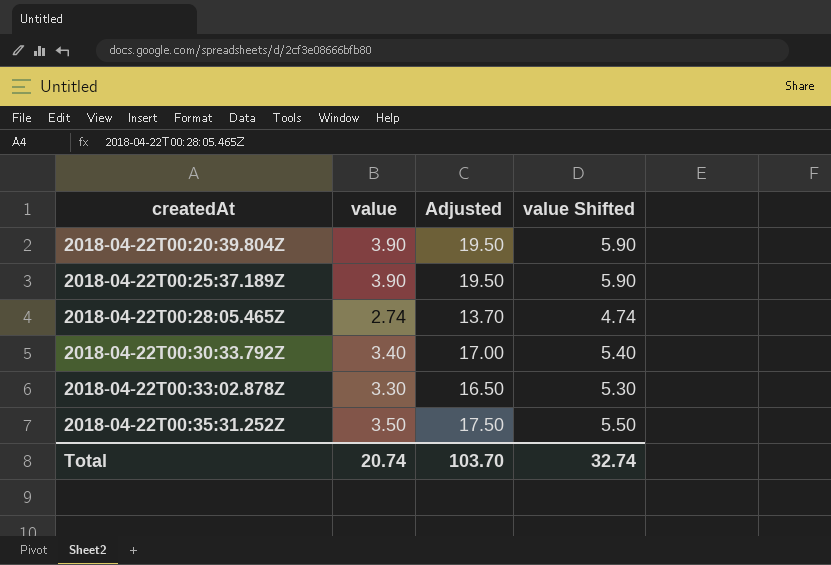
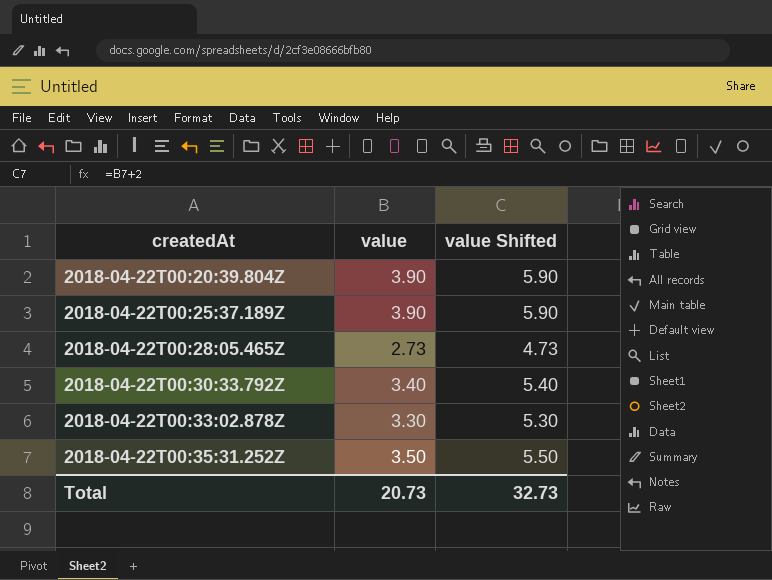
column Adjusted | formula: [value] * 5 -> none
2018-04-22T00:28:05.465Z | value: 2.74 -> 2.73
2018-04-22T00:28:05.465Z | value Shifted: 4.74 -> 4.73
Total | value: 20.74 -> 20.73
Total | value Shifted: 32.74 -> 32.73

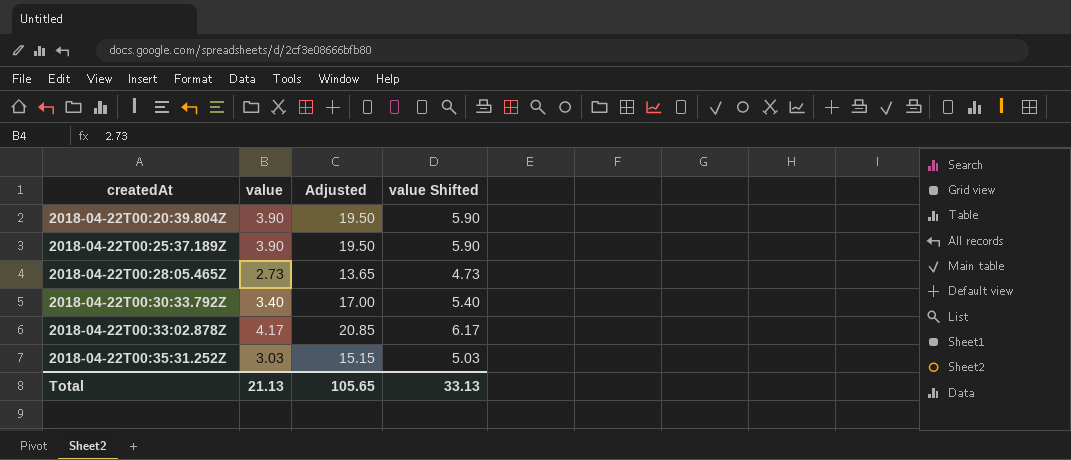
column Adjusted | formula: none -> [value] * 5
2018-04-22T00:33:02.878Z | value: 3.30 -> 4.17
2018-04-22T00:33:02.878Z | value Shifted: 5.30 -> 6.17
2018-04-22T00:35:31.252Z | value: 3.50 -> 3.03
2018-04-22T00:35:31.252Z | value Shifted: 5.50 -> 5.03
Total | value: 20.73 -> 21.13
Total | value Shifted: 32.73 -> 33.13

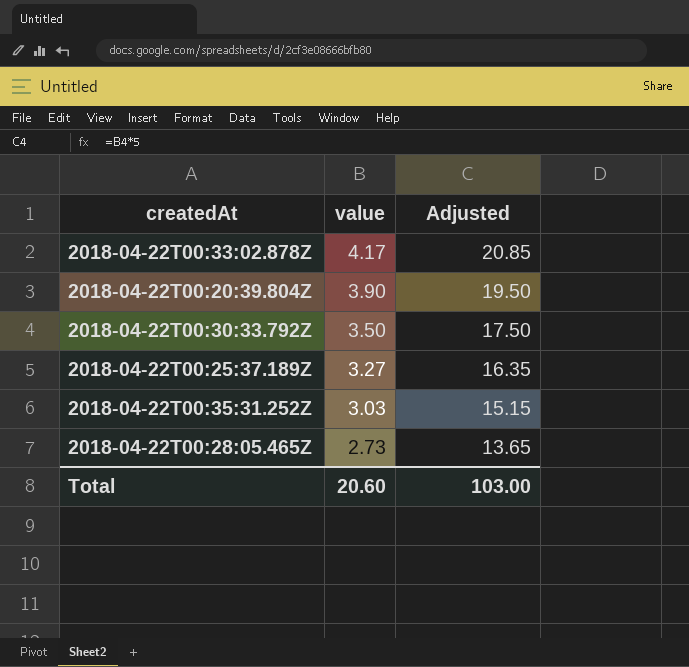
row order: createdAt ascending -> value descending
column value Shifted | formula: [value] + 2 -> none
2018-04-22T00:30:33.792Z | value: 3.40 -> 3.50
2018-04-22T00:30:33.792Z | Adjusted: 17.00 -> 17.50
2018-04-22T00:25:37.189Z | value: 3.90 -> 3.27
2018-04-22T00:25:37.189Z | Adjusted: 19.50 -> 16.35
Total | value: 21.13 -> 20.60
Total | Adjusted: 105.65 -> 103.00

